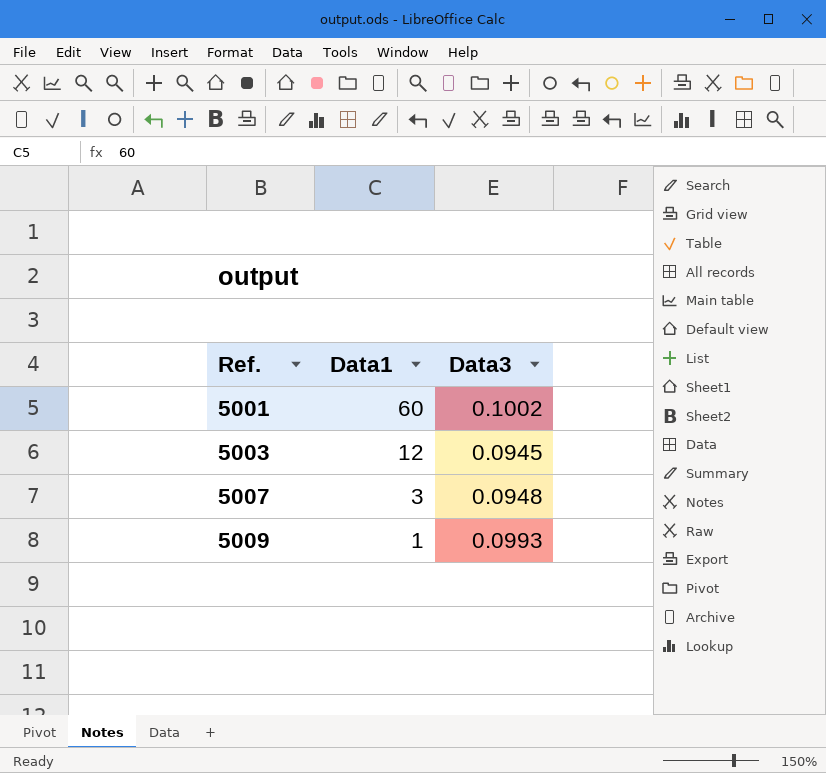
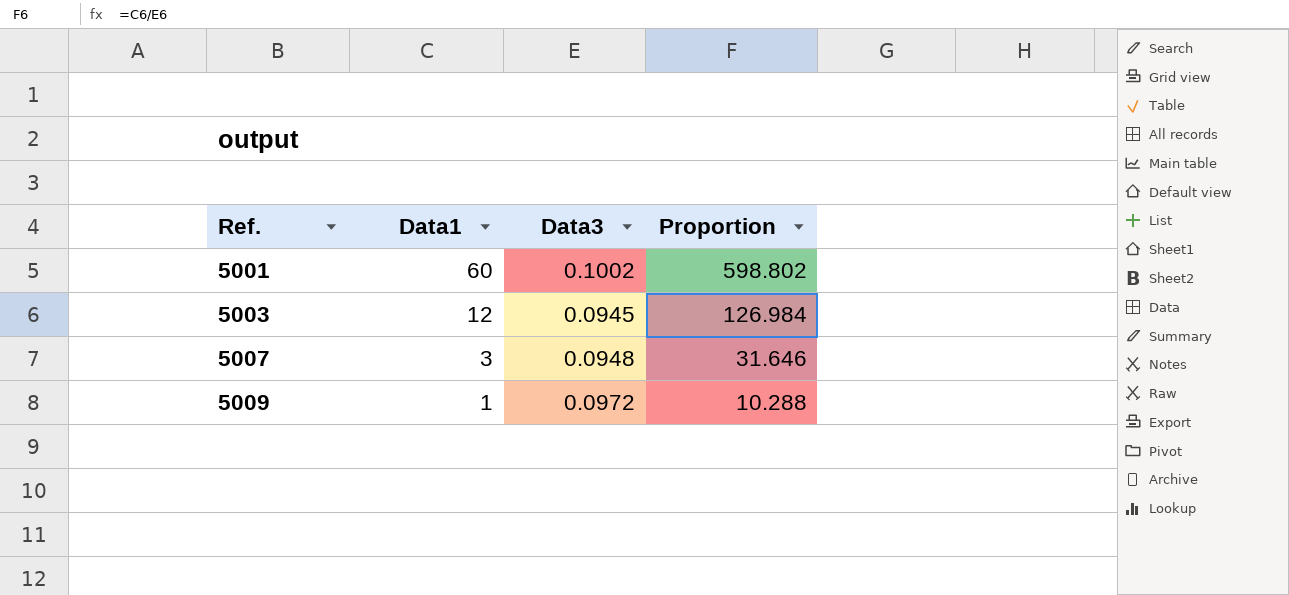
column Proportion | formula: none -> [Data1] / [Data3]
5009 | Data3: 0.0993 -> 0.0972

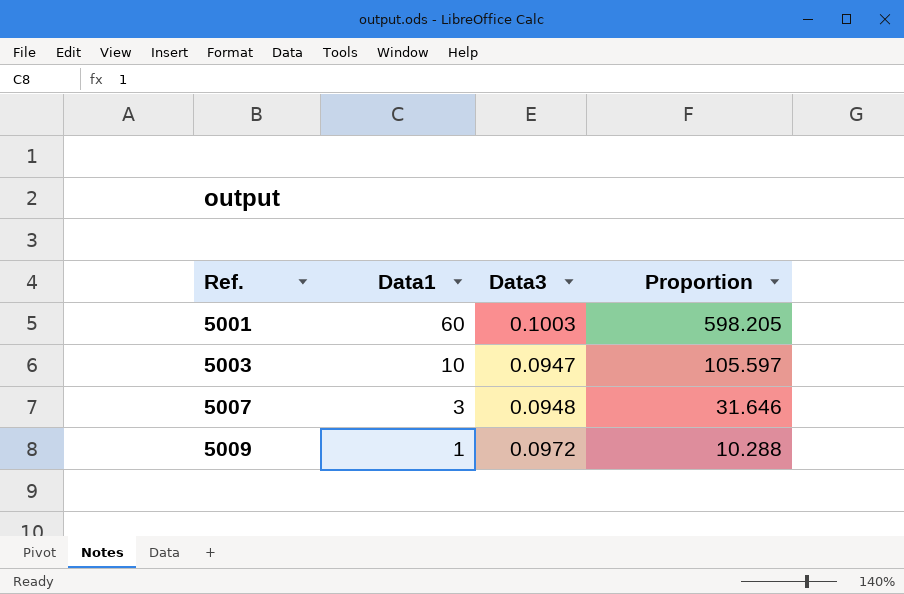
5001 | Data3: 0.1002 -> 0.1003
5001 | Proportion: 598.802 -> 598.205
5003 | Data1: 12 -> 10
5003 | Data3: 0.0945 -> 0.0947
5003 | Proportion: 126.984 -> 105.597

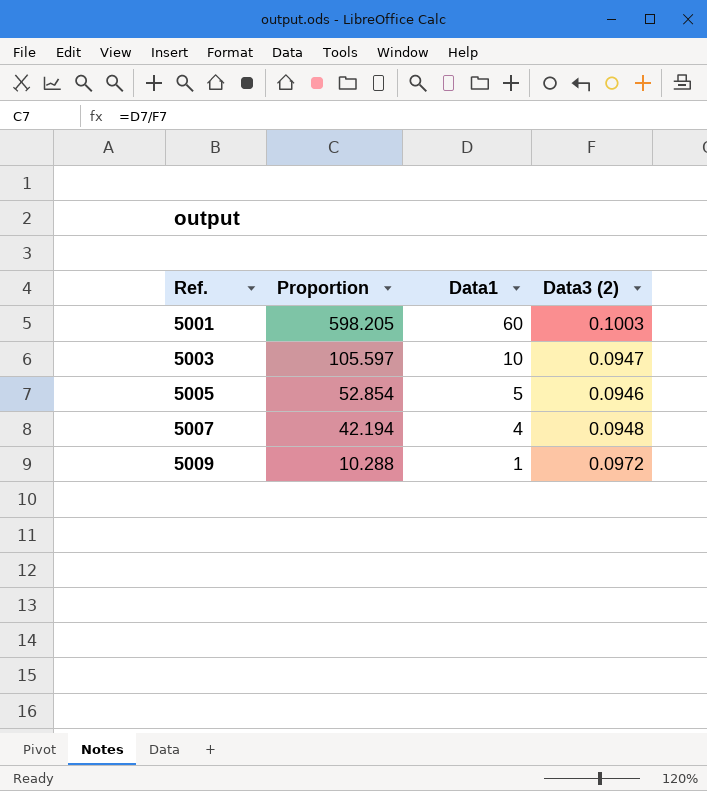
column Proportion | position: 4 -> 2
column name: Data3 -> Data3 (2)
row 5005: none -> 52.854 | 5 | 0.0946
5007 | Proportion: 31.646 -> 42.194
5007 | Data1: 3 -> 4

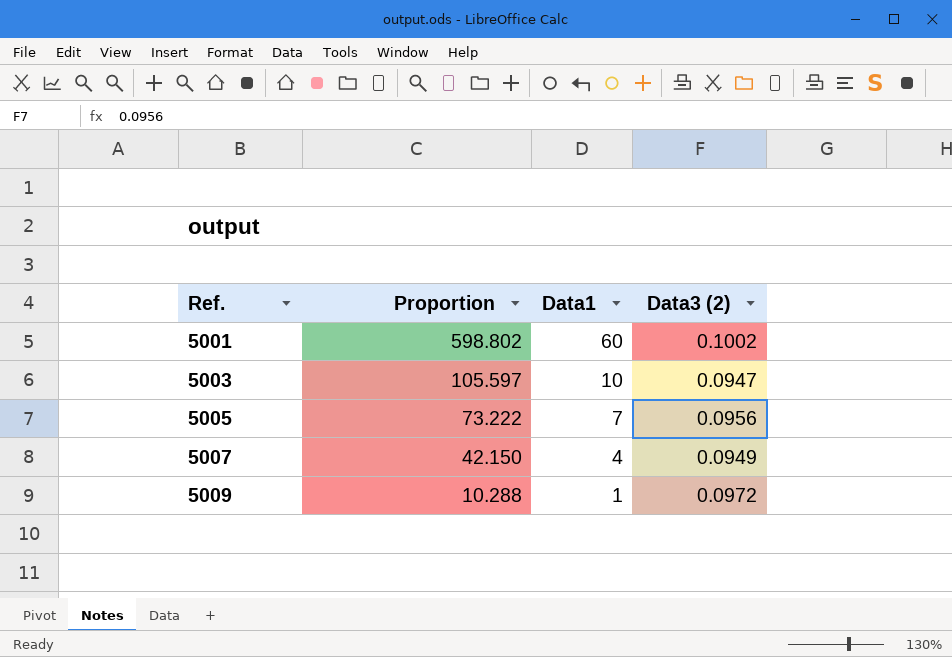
5001 | Proportion: 598.205 -> 598.802
5001 | Data3 (2): 0.1003 -> 0.1002
5005 | Proportion: 52.854 -> 73.222
5005 | Data1: 5 -> 7
5005 | Data3 (2): 0.0946 -> 0.0956
5007 | Proportion: 42.194 -> 42.150
5007 | Data3 (2): 0.0948 -> 0.0949

